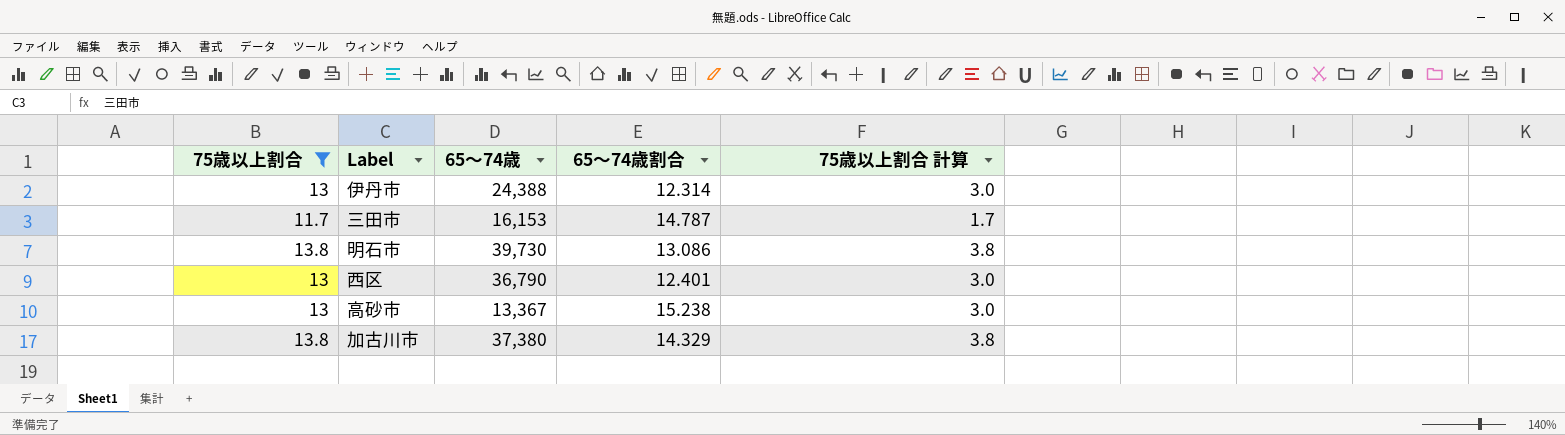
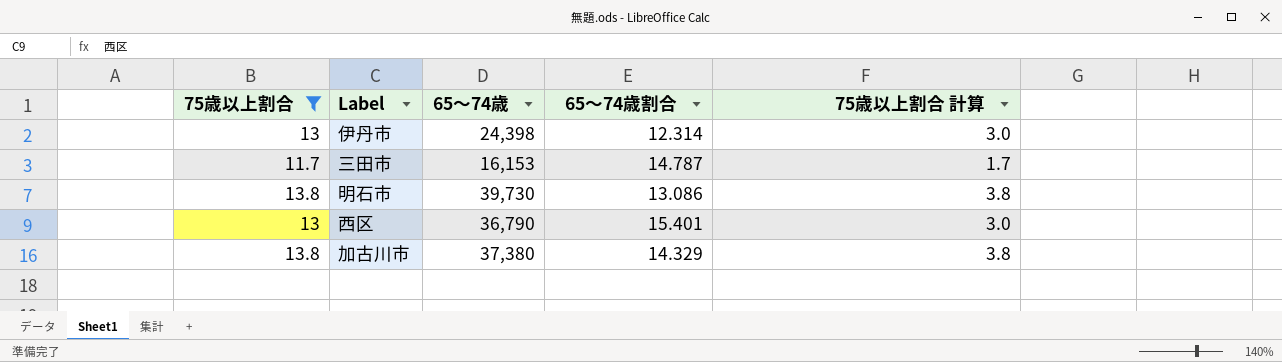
row 高砂市: 13 | 13,367 | 15.238 | 3.0 -> none
伊丹市 | 65～74歳: 24,388 -> 24,398
西区 | 65～74歳割合: 12.401 -> 15.401

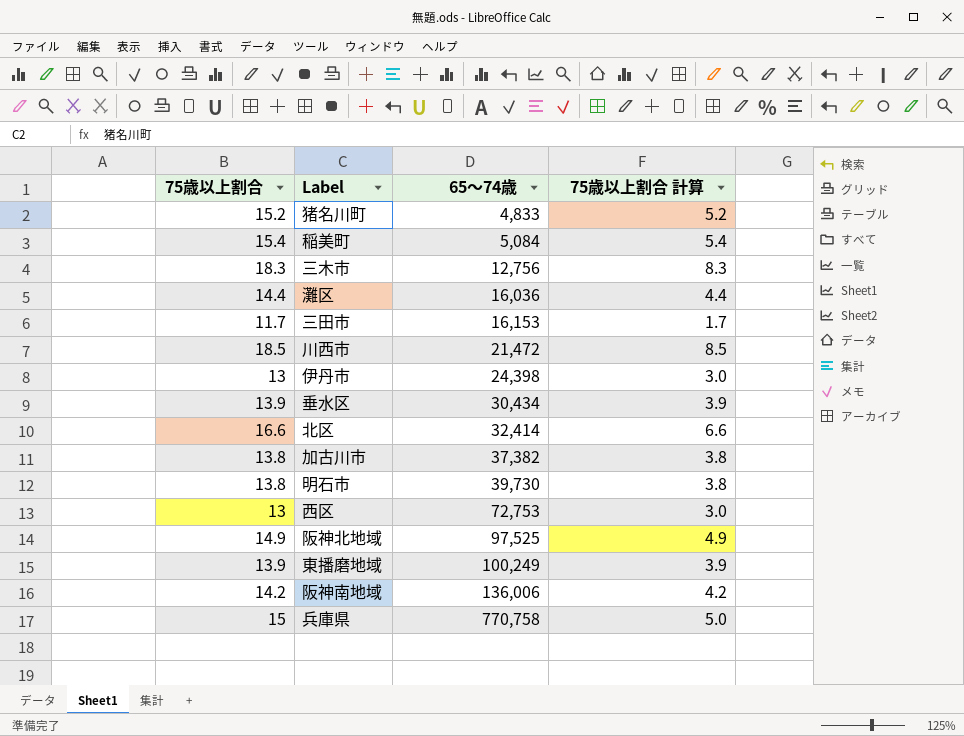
filter: 75歳以上割合 <= 13.8 -> none
row order: none -> 65～74歳 ascending
column 65～74歳割合 | position: 4 -> none
加古川市 | 65～74歳: 37,380 -> 37,382
西区 | 65～74歳: 36,790 -> 72,753

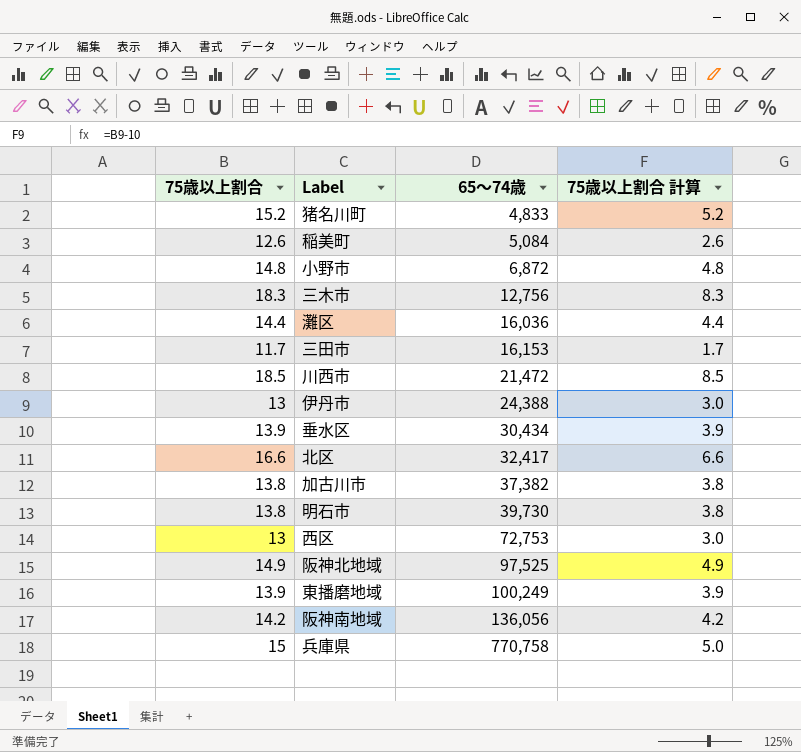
稲美町 | 75歳以上割合: 15.4 -> 12.6
稲美町 | 75歳以上割合 計算: 5.4 -> 2.6
row 小野市: none -> 14.8 | 6,872 | 4.8
伊丹市 | 65～74歳: 24,398 -> 24,388
北区 | 65～74歳: 32,414 -> 32,417
阪神南地域 | 65～74歳: 136,006 -> 136,056

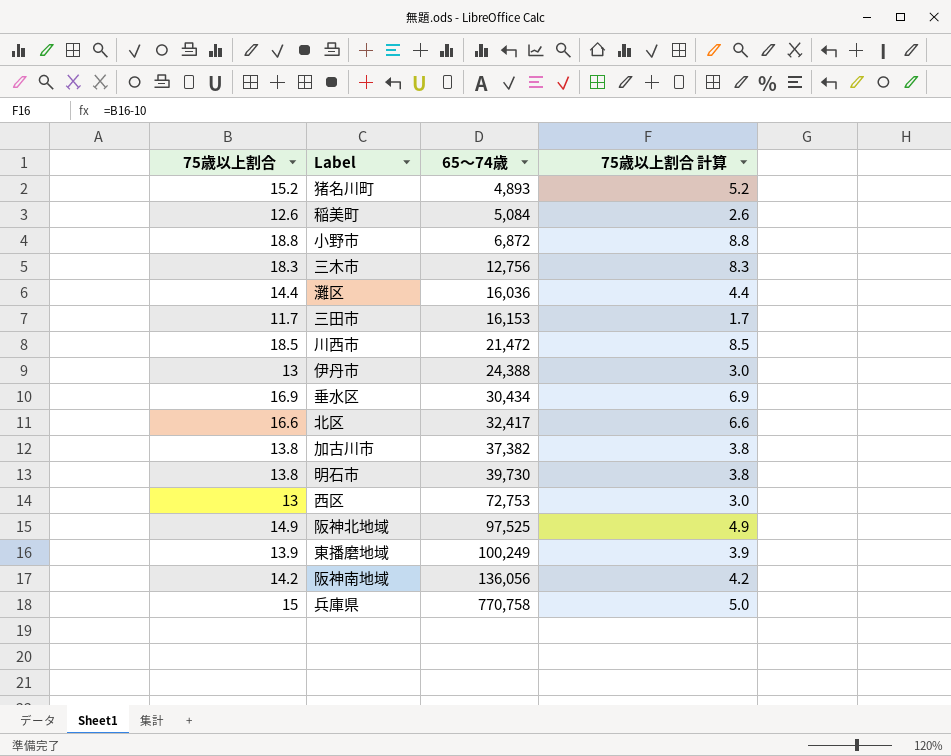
猪名川町 | 65～74歳: 4,833 -> 4,893
小野市 | 75歳以上割合: 14.8 -> 18.8
小野市 | 75歳以上割合 計算: 4.8 -> 8.8
垂水区 | 75歳以上割合: 13.9 -> 16.9
垂水区 | 75歳以上割合 計算: 3.9 -> 6.9

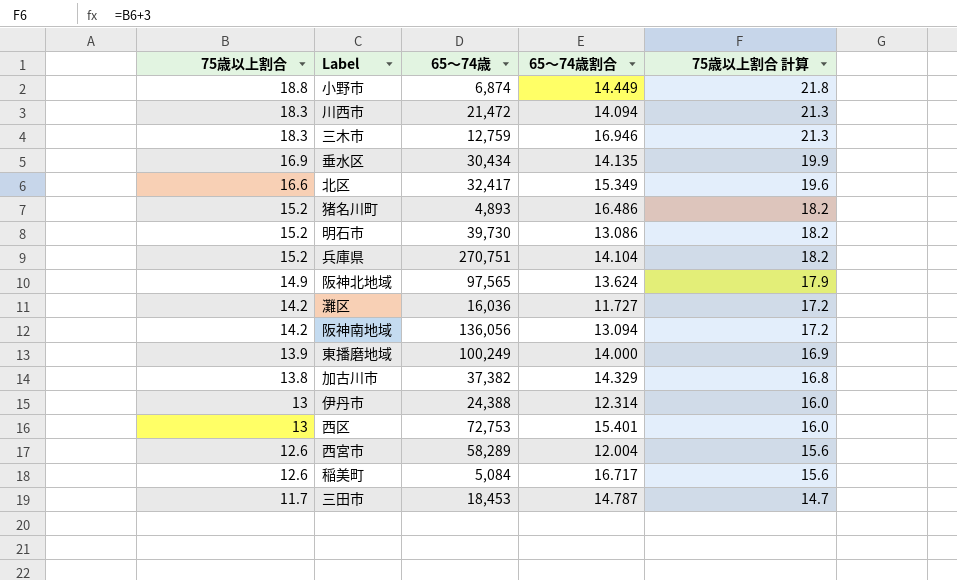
row order: 65～74歳 ascending -> 75歳以上割合 descending
column 65～74歳割合 | position: none -> 4
column 75歳以上割合 計算 | formula: [75歳以上割合] - 10 -> [75歳以上割合] + 3
小野市 | 65～74歳: 6,872 -> 6,874
川西市 | 75歳以上割合: 18.5 -> 18.3
三木市 | 65～74歳: 12,756 -> 12,759
明石市 | 75歳以上割合: 13.8 -> 15.2
兵庫県 | 75歳以上割合: 15 -> 15.2
兵庫県 | 65～74歳: 770,758 -> 270,751
阪神北地域 | 65～74歳: 97,525 -> 97,565
灘区 | 75歳以上割合: 14.4 -> 14.2
row 西宮市: none -> 12.6 | 58,289 | 12.004 | 15.6
三田市 | 65～74歳: 16,153 -> 18,453

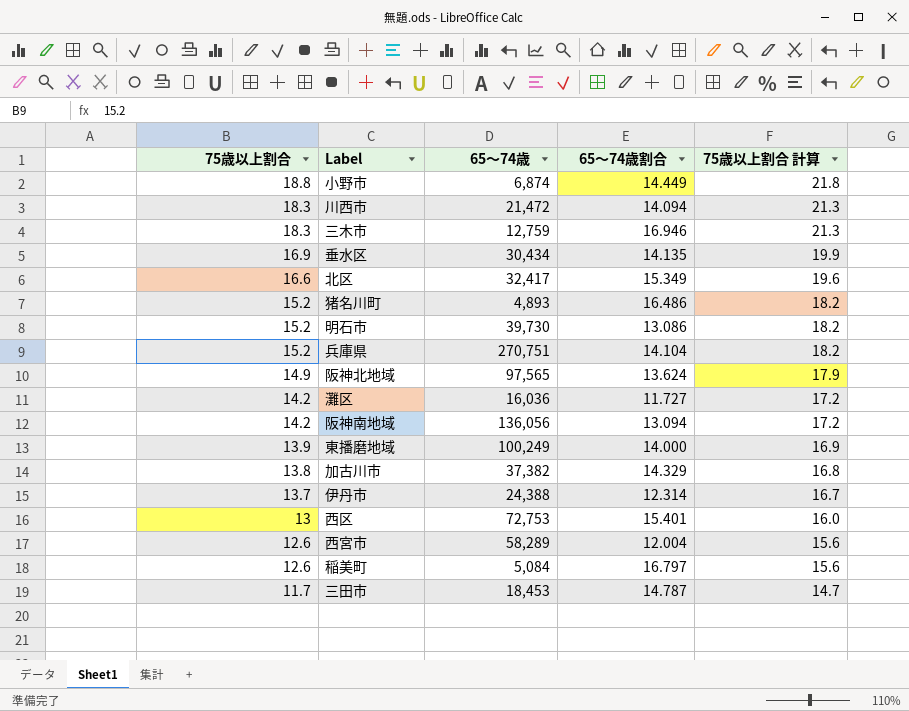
伊丹市 | 75歳以上割合: 13 -> 13.7
伊丹市 | 75歳以上割合 計算: 16.0 -> 16.7
稲美町 | 65～74歳割合: 16.717 -> 16.797

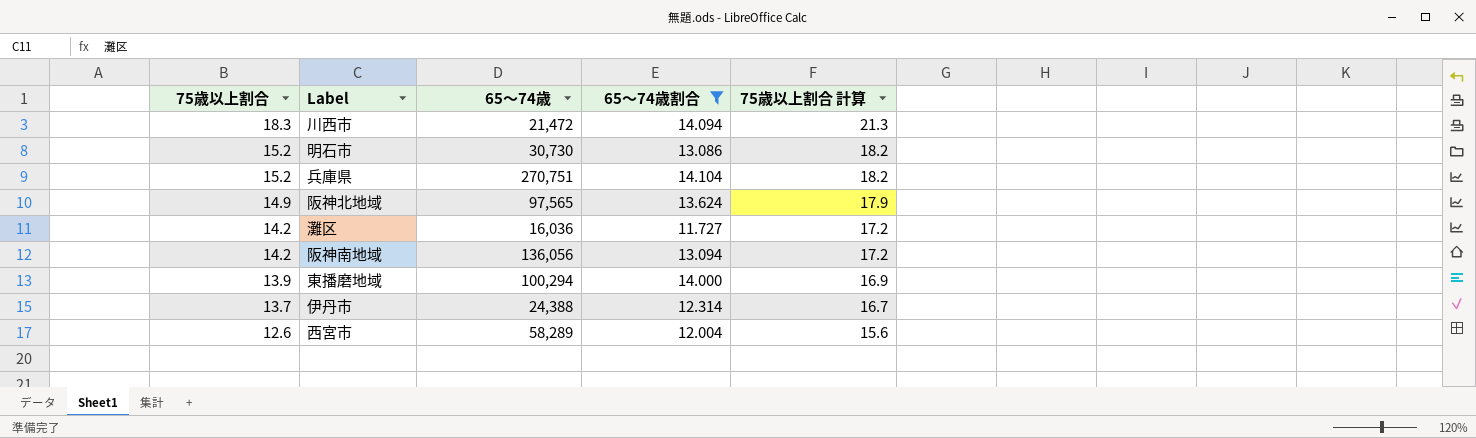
filter: none -> 65～74歳割合 <= 14.104
明石市 | 65～74歳: 39,730 -> 30,730
東播磨地域 | 65～74歳: 100,249 -> 100,294

